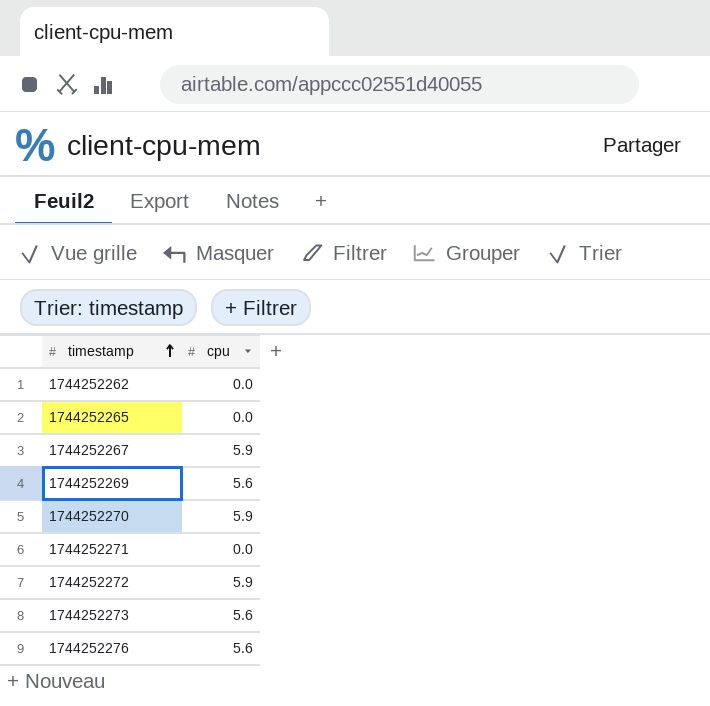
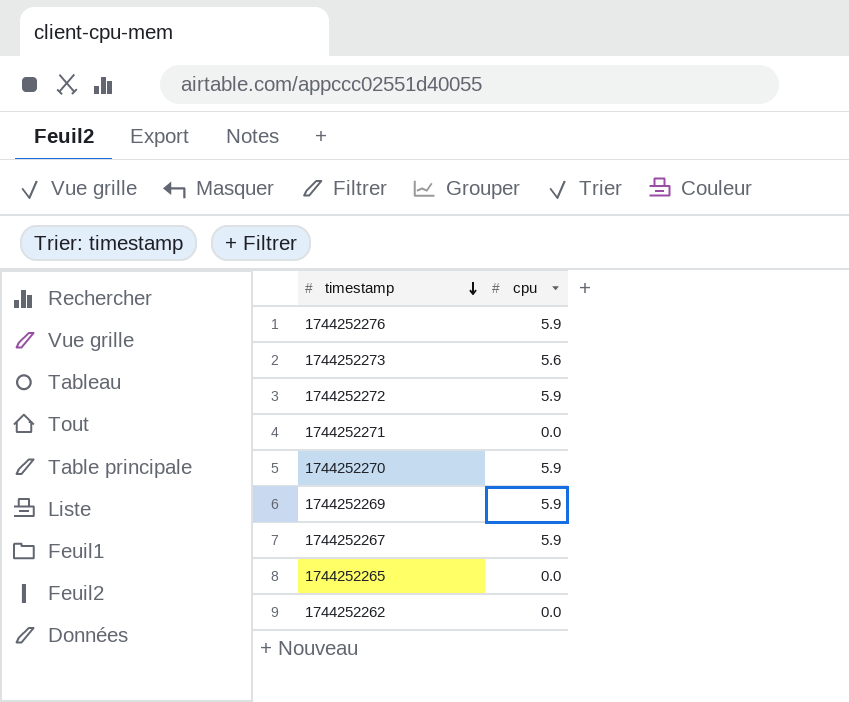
row order: timestamp ascending -> timestamp descending
1744252276 | cpu: 5.6 -> 5.9
1744252269 | cpu: 5.6 -> 5.9

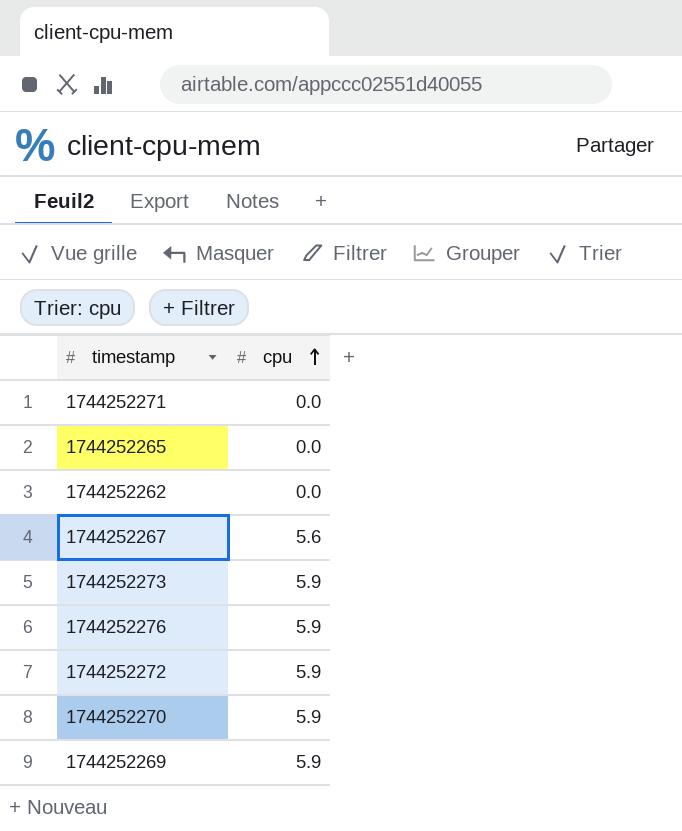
row order: timestamp descending -> cpu ascending
1744252267 | cpu: 5.9 -> 5.6
1744252273 | cpu: 5.6 -> 5.9

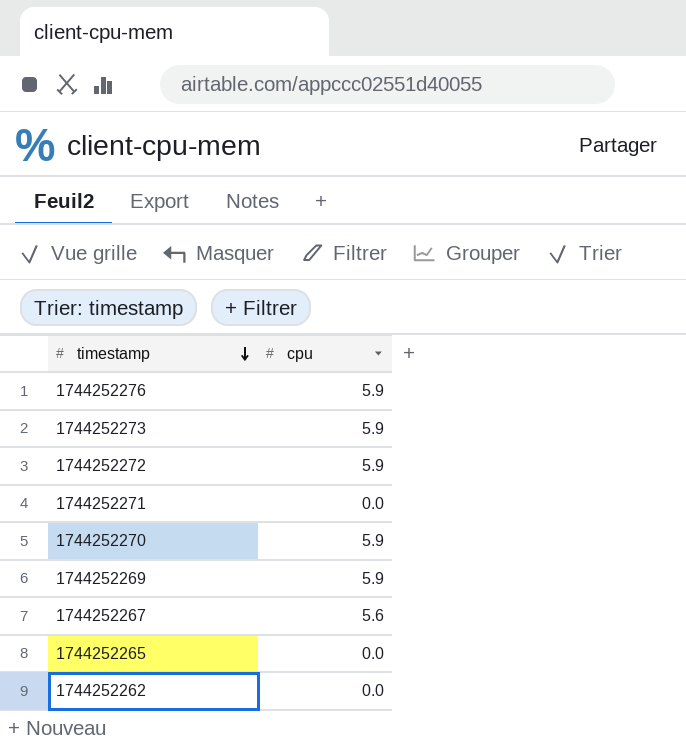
row order: cpu ascending -> timestamp descending

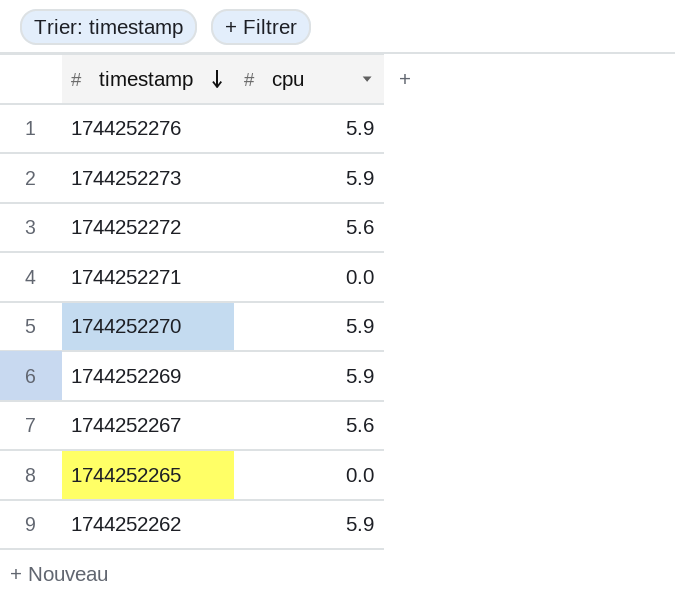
1744252272 | cpu: 5.9 -> 5.6
1744252262 | cpu: 0.0 -> 5.9

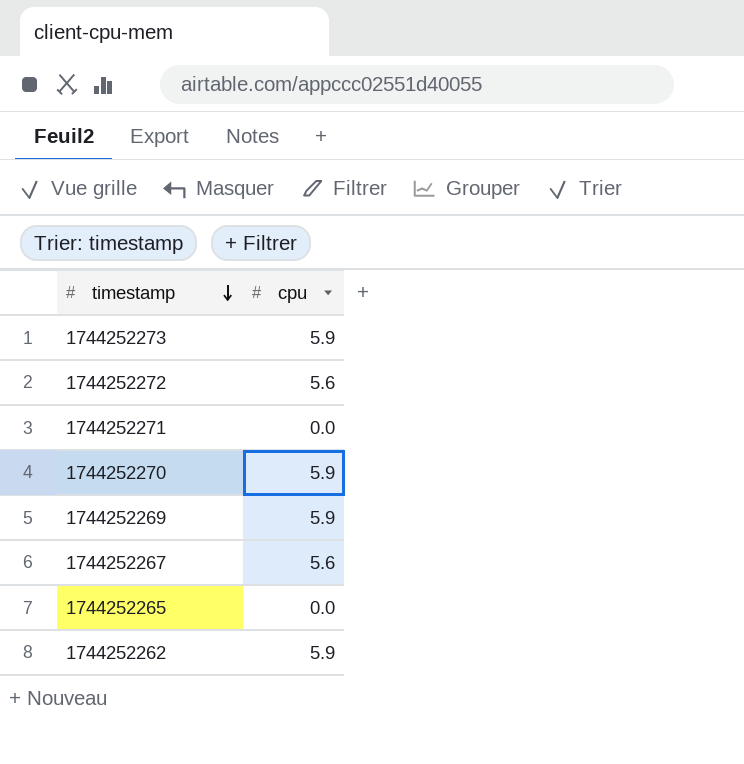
row 1744252276: 5.9 -> none

